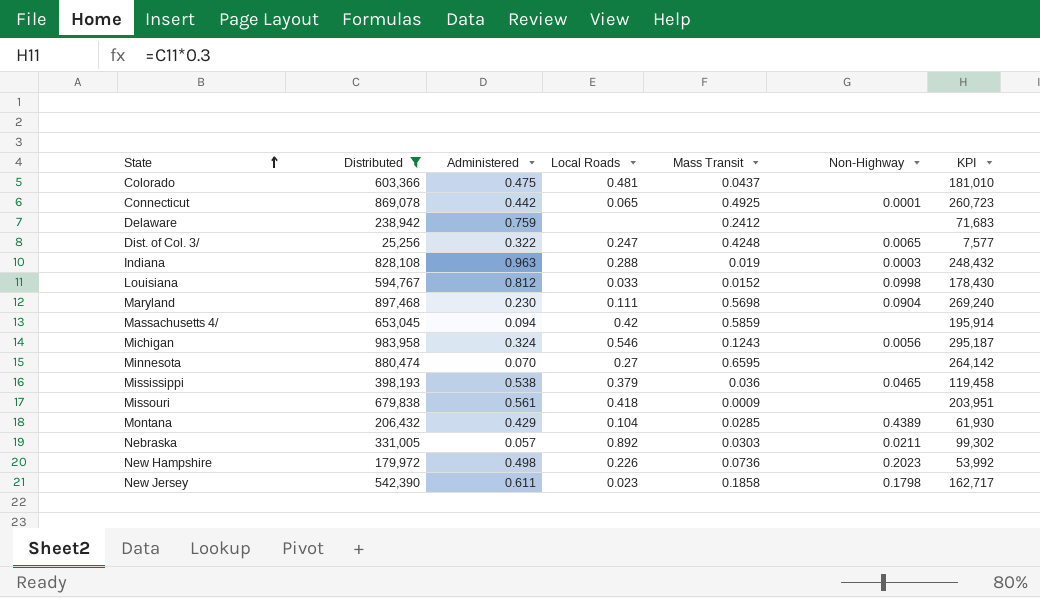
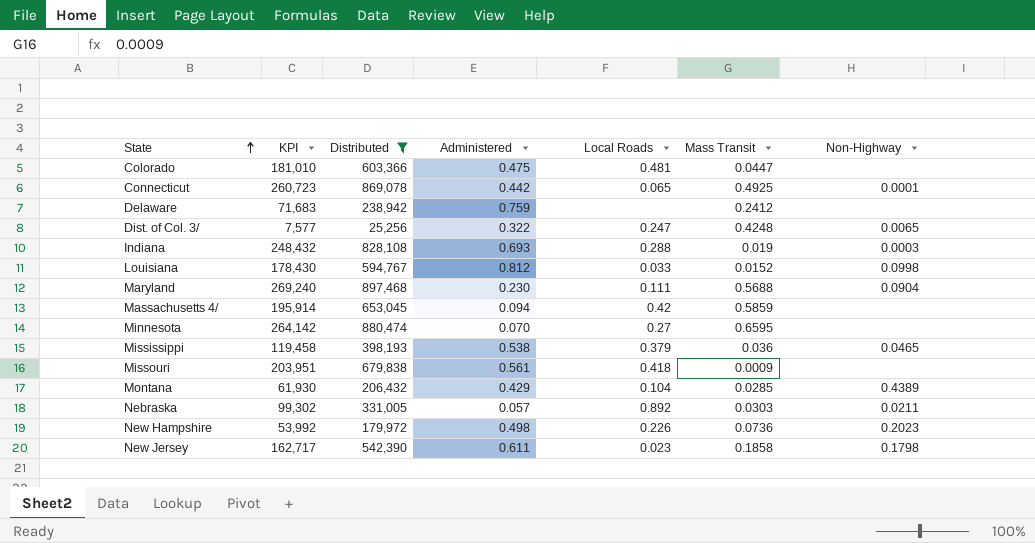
column KPI | position: 7 -> 2
row Michigan: 983,958 | 0.324 | 0.546 | 0.1243 | 0.0056 | 295,187 -> none
Colorado | Mass Transit: 0.0437 -> 0.0447
Indiana | Administered: 0.963 -> 0.693
Maryland | Mass Transit: 0.5698 -> 0.5688

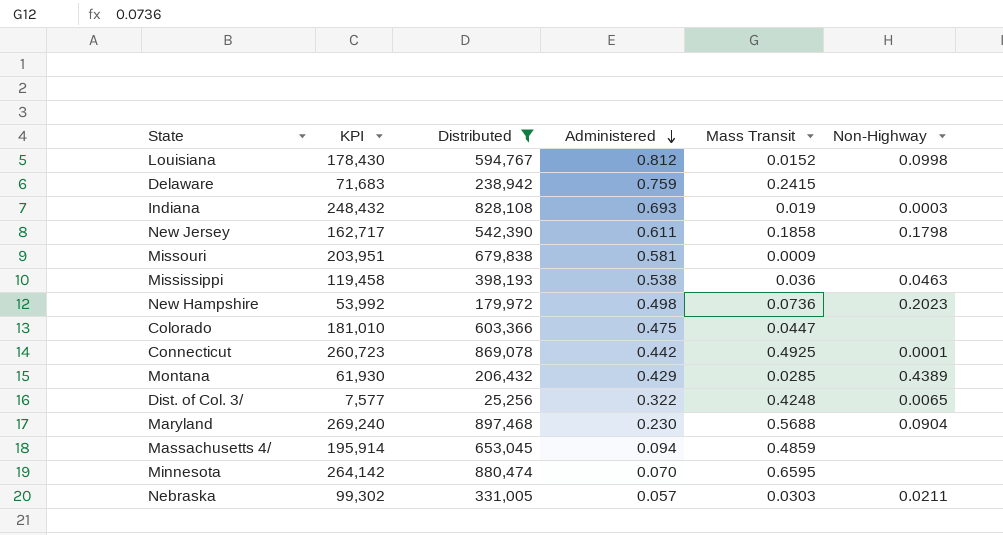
row order: State ascending -> Administered descending
column Local Roads | position: 5 -> none
Delaware | Mass Transit: 0.2412 -> 0.2415
Missouri | Administered: 0.561 -> 0.581
Mississippi | Non-Highway: 0.0465 -> 0.0463
Massachusetts 4/ | Mass Transit: 0.5859 -> 0.4859

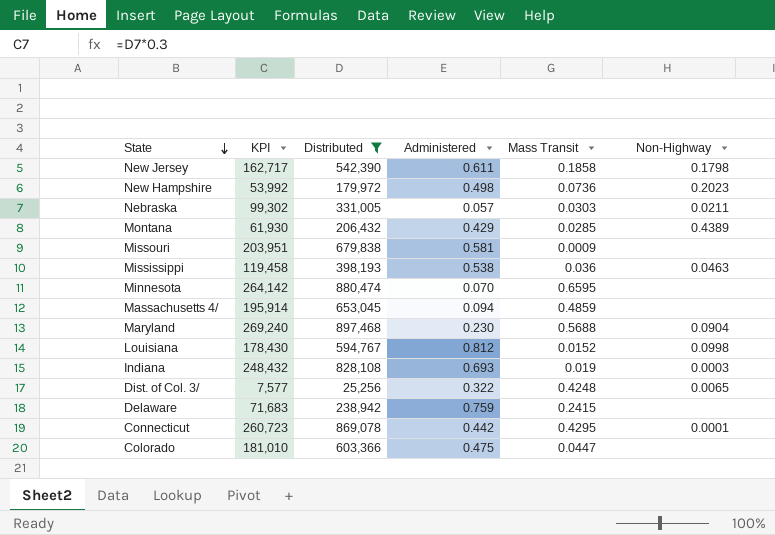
row order: Administered descending -> State descending
Connecticut | Mass Transit: 0.4925 -> 0.4295

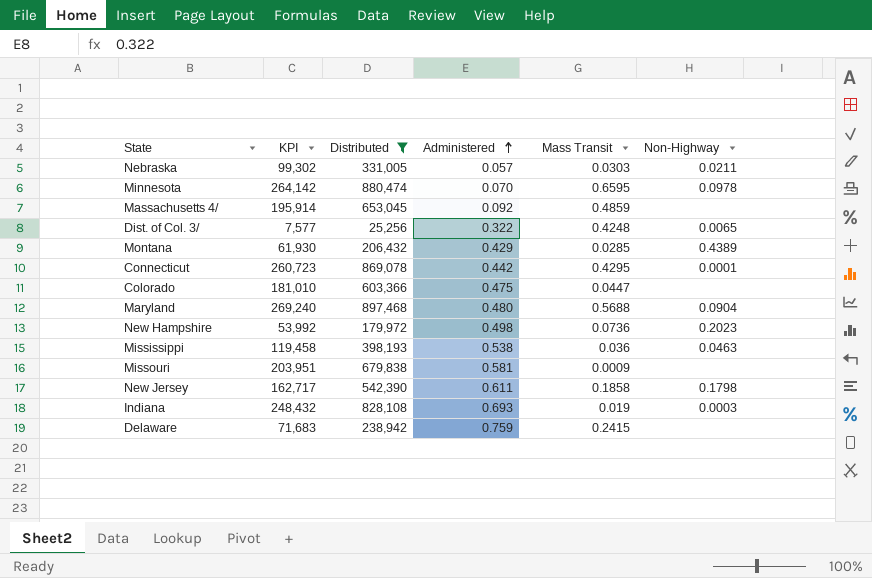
row order: State descending -> Administered ascending
row Louisiana: 178,430 | 594,767 | 0.812 | 0.0152 | 0.0998 -> none
Minnesota | Non-Highway: none -> 0.0978
Massachusetts 4/ | Administered: 0.094 -> 0.092
Maryland | Administered: 0.230 -> 0.480

